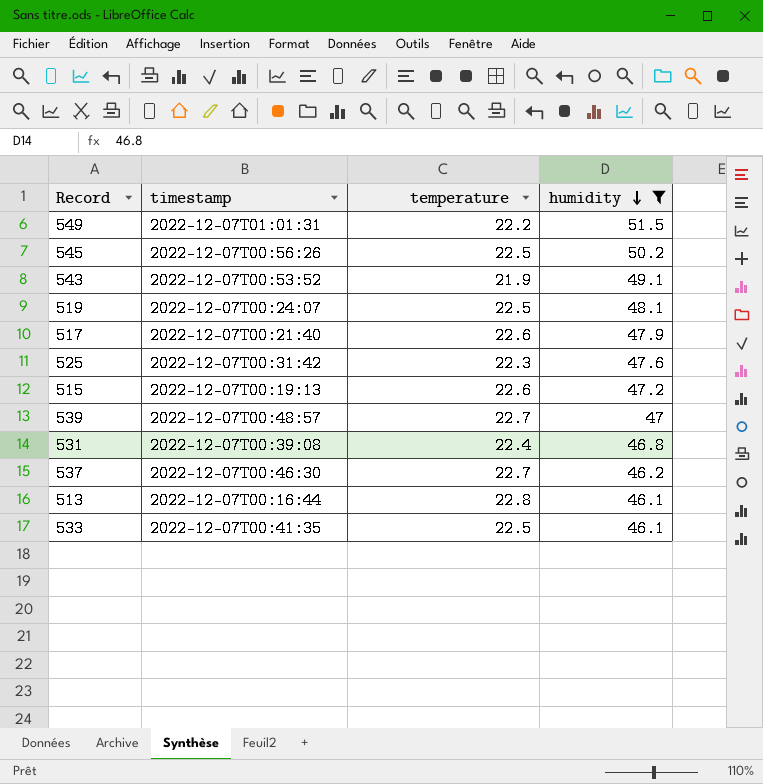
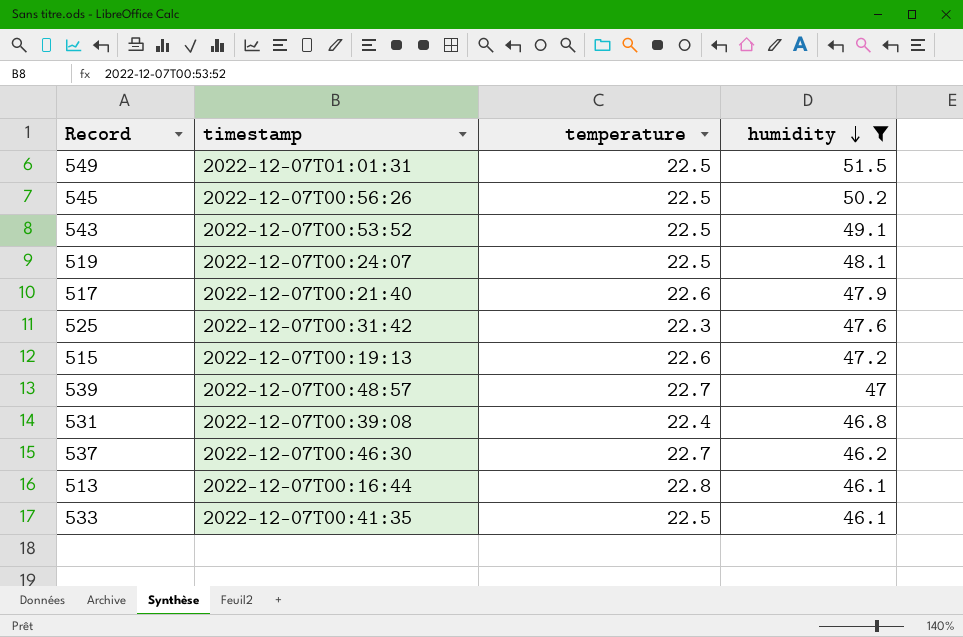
549 | temperature: 22.2 -> 22.5
543 | temperature: 21.9 -> 22.5

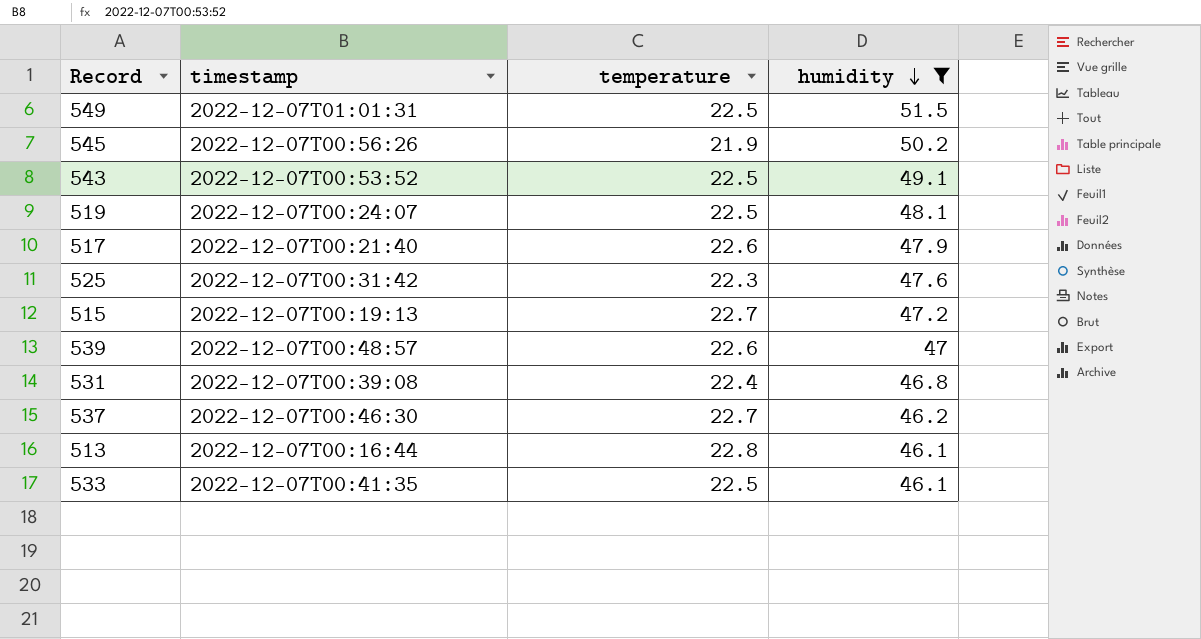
545 | temperature: 22.5 -> 21.9
515 | temperature: 22.6 -> 22.7
539 | temperature: 22.7 -> 22.6

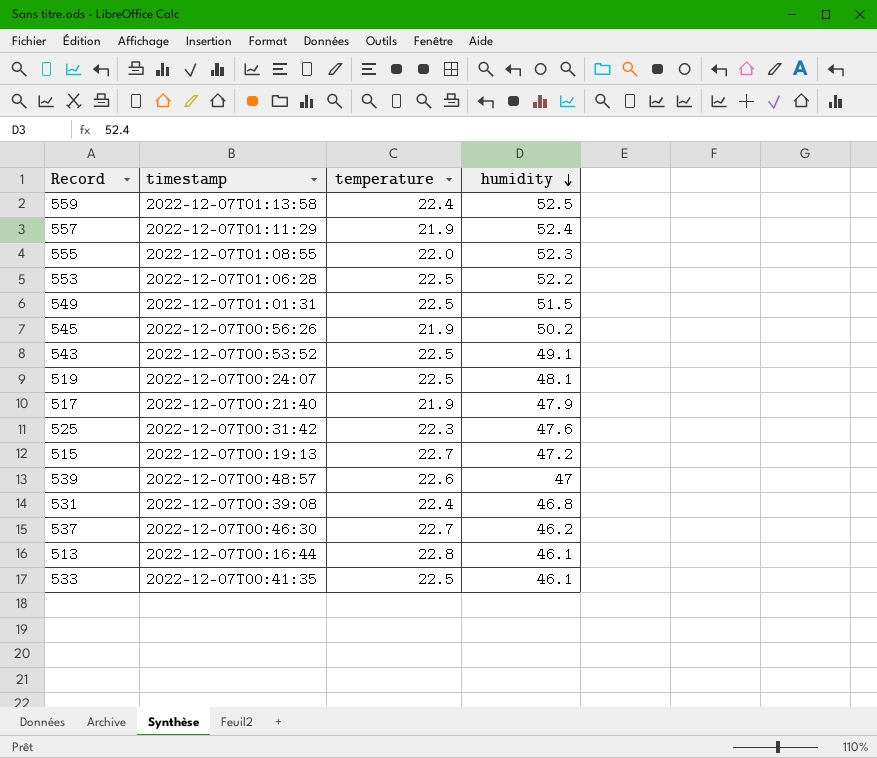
filter: humidity <= 51.5 -> none
517 | temperature: 22.6 -> 21.9

